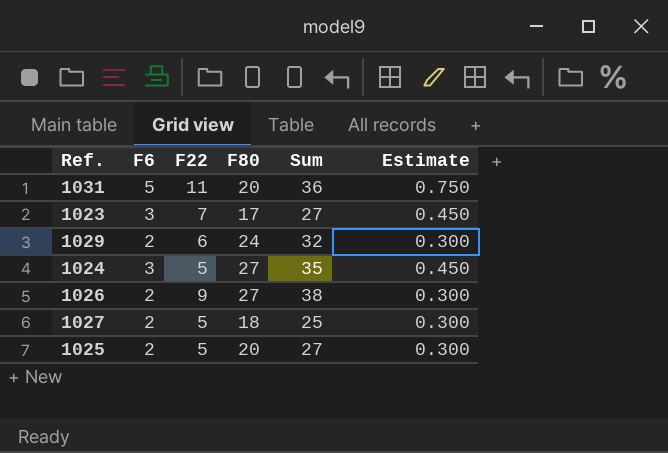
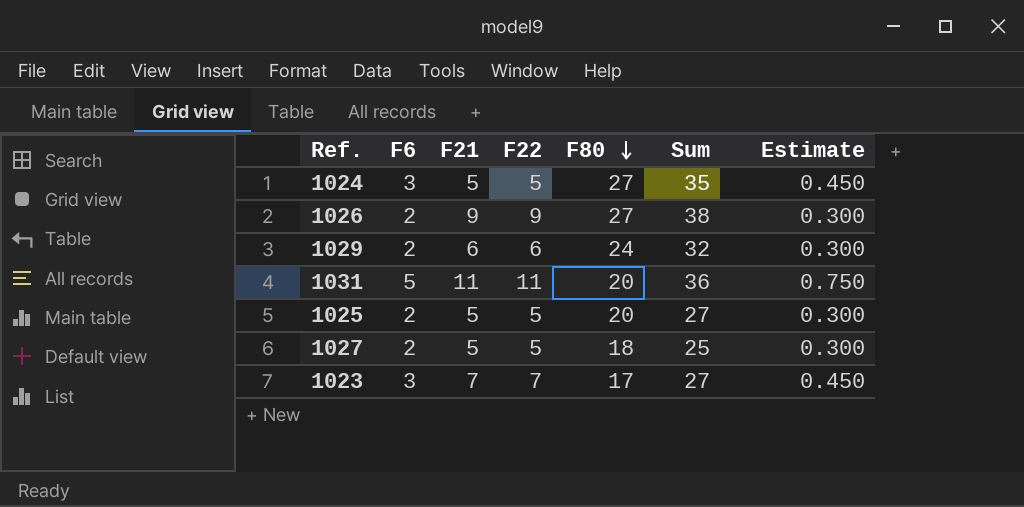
row order: none -> F80 descending
column F21 | position: none -> 3

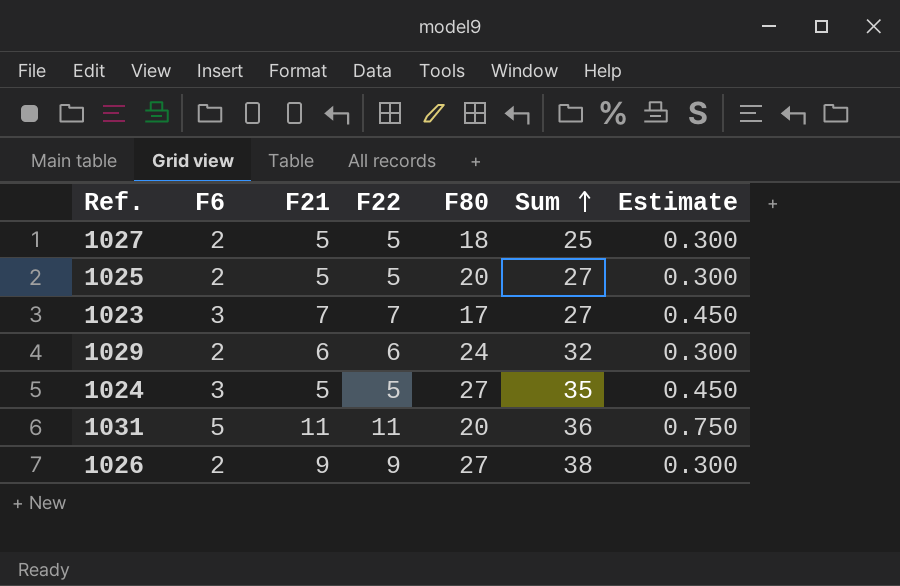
row order: F80 descending -> Sum ascending

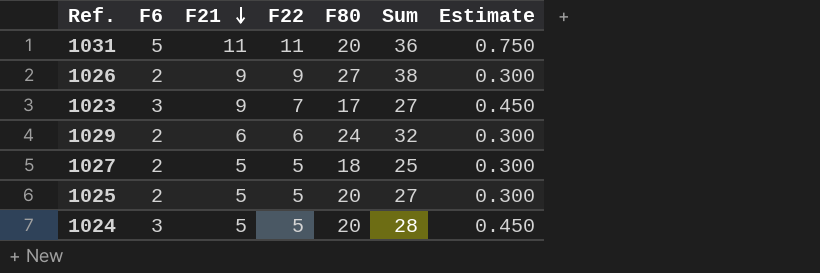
row order: Sum ascending -> F21 descending
1023 | F21: 7 -> 9
1024 | F80: 27 -> 20
1024 | Sum: 35 -> 28

